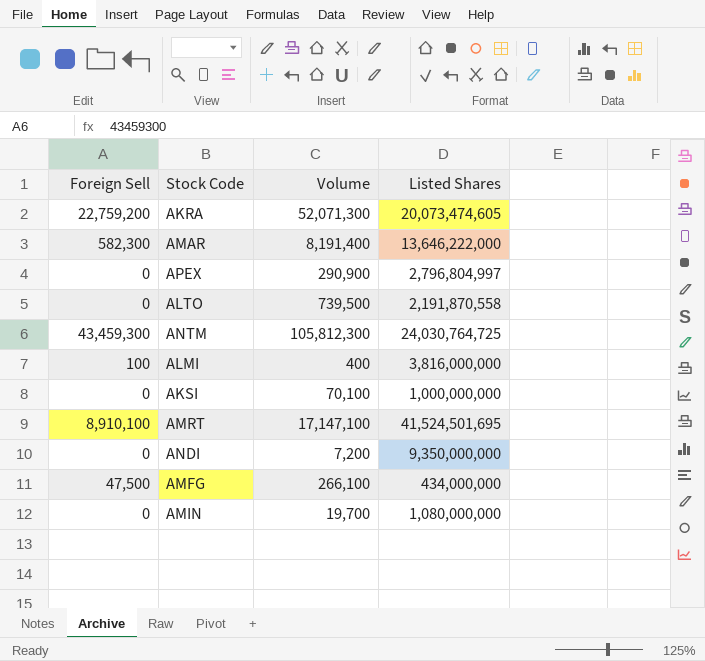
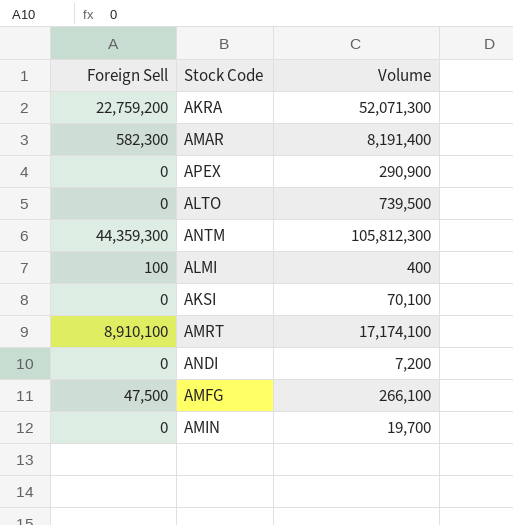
column Listed Shares | position: 4 -> none
ANTM | Foreign Sell: 43,459,300 -> 44,359,300
AMRT | Volume: 17,147,100 -> 17,174,100

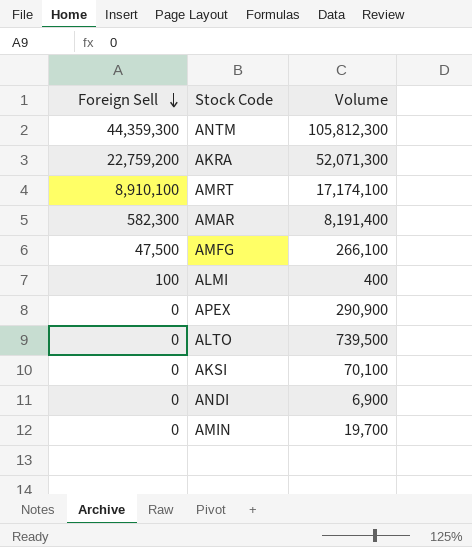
row order: none -> Foreign Sell descending
ANDI | Volume: 7,200 -> 6,900

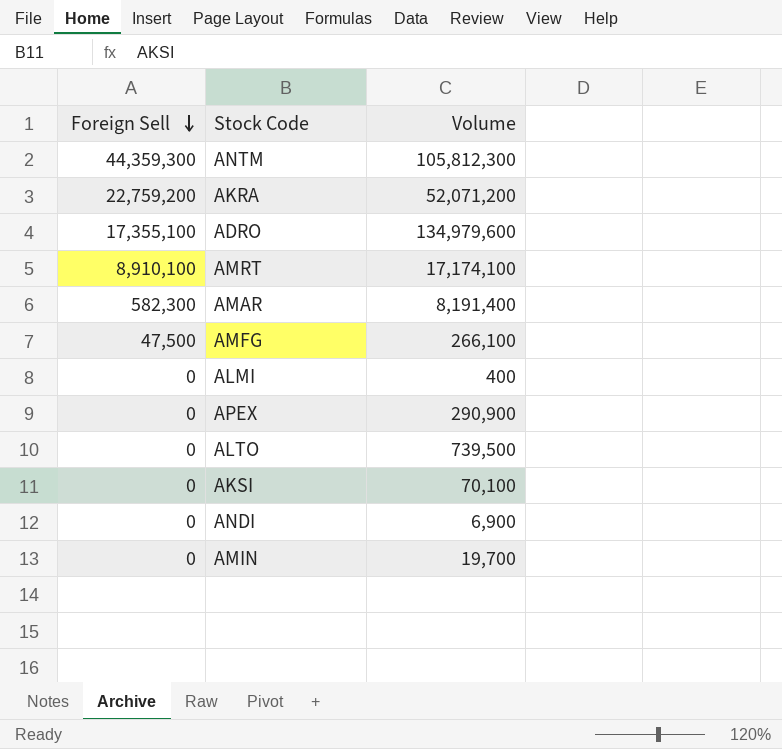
AKRA | Volume: 52,071,300 -> 52,071,200
row ADRO: none -> 17,355,100 | 134,979,600
ALMI | Foreign Sell: 100 -> 0

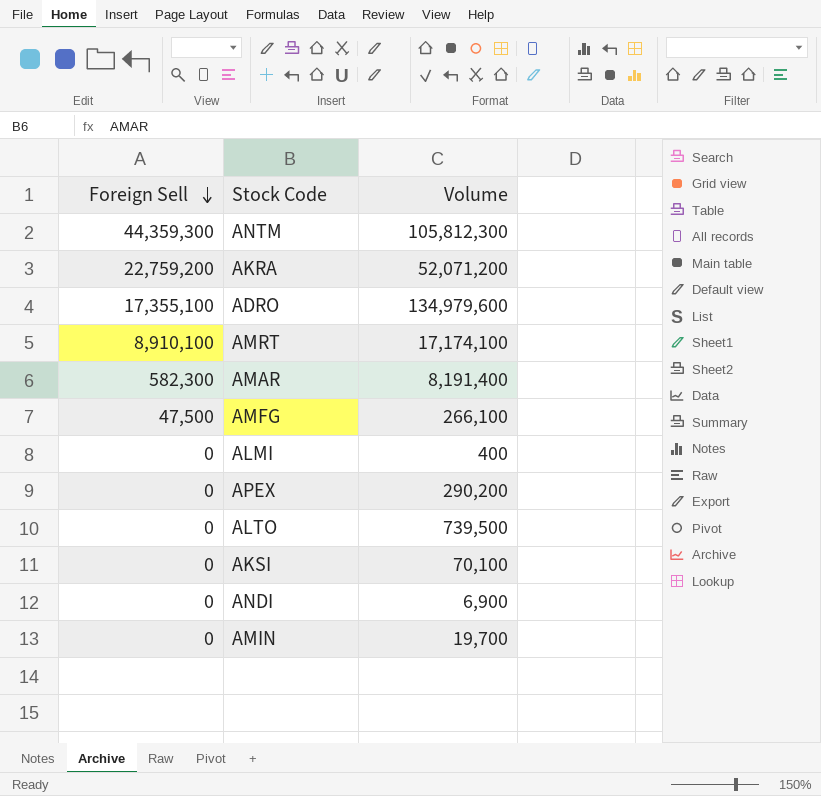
APEX | Volume: 290,900 -> 290,200

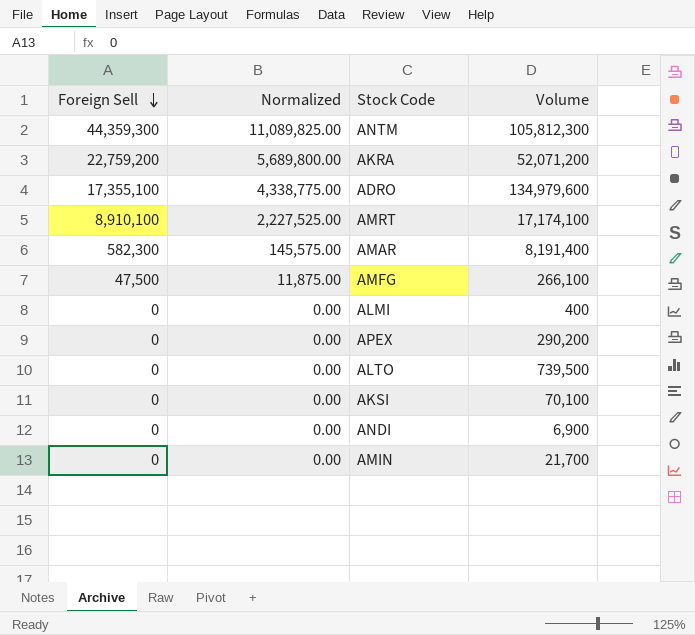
column Normalized | formula: none -> [Foreign Sell] * 0.25
AMIN | Volume: 19,700 -> 21,700

